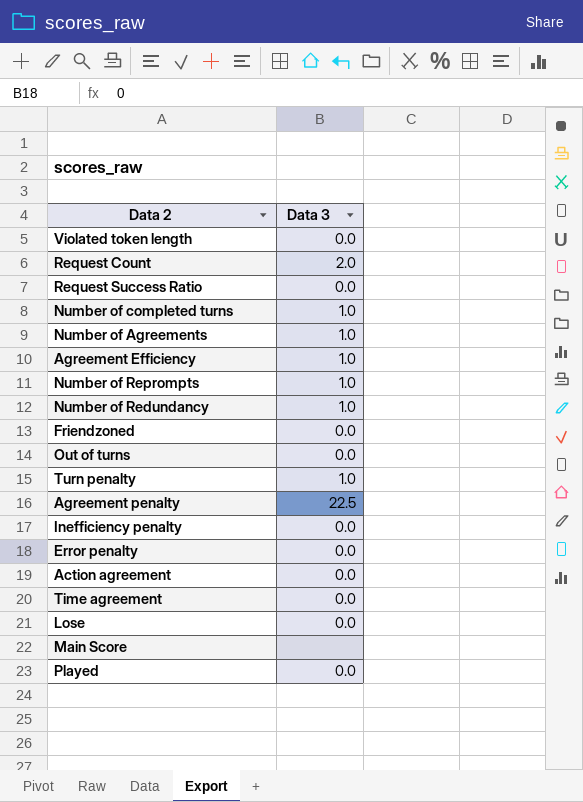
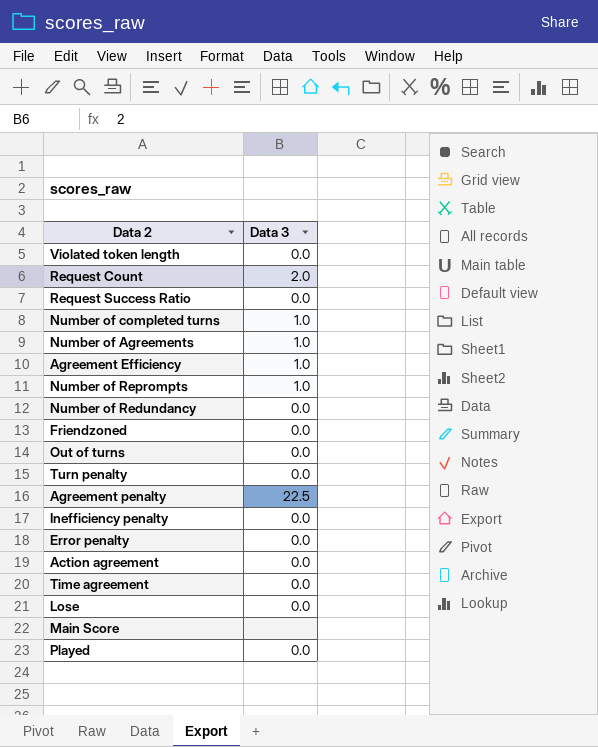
Number of Redundancy | Data 3: 1.0 -> 0.0
Turn penalty | Data 3: 1.0 -> 0.0

